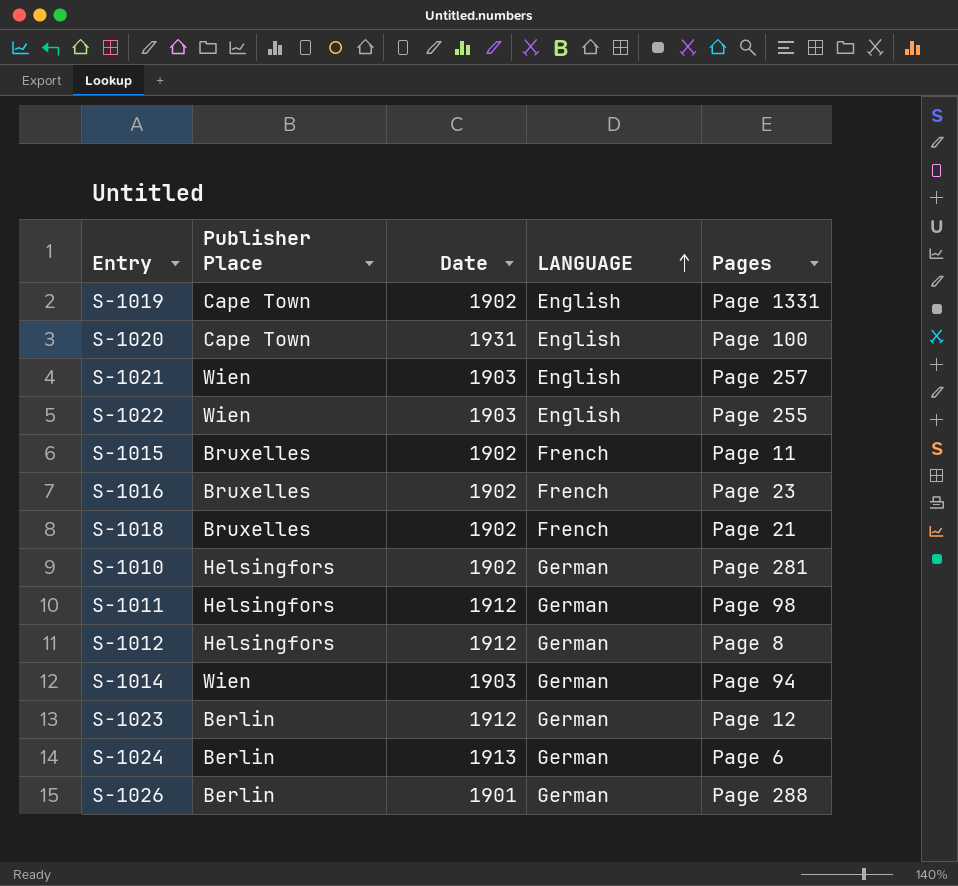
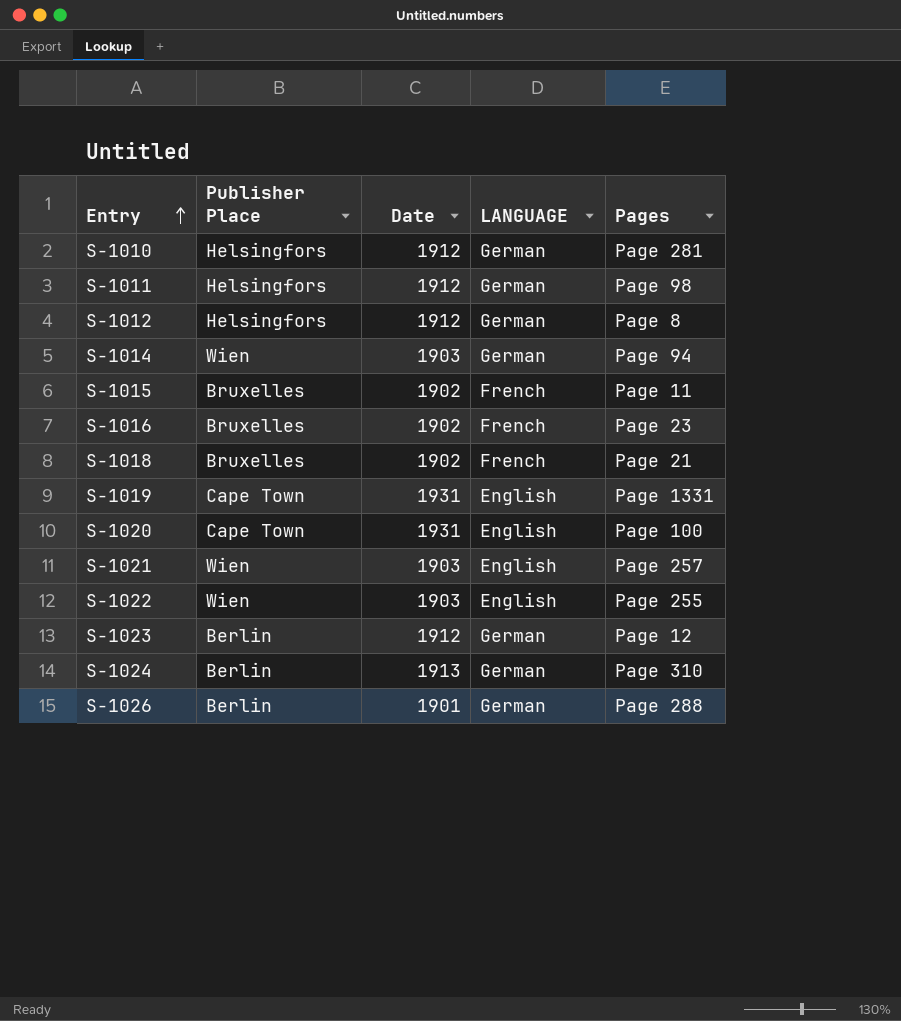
row order: LANGUAGE ascending -> Entry ascending
S-1010 | Date: 1902 -> 1912
S-1019 | Date: 1902 -> 1931
S-1024 | Pages: Page 6 -> Page 310

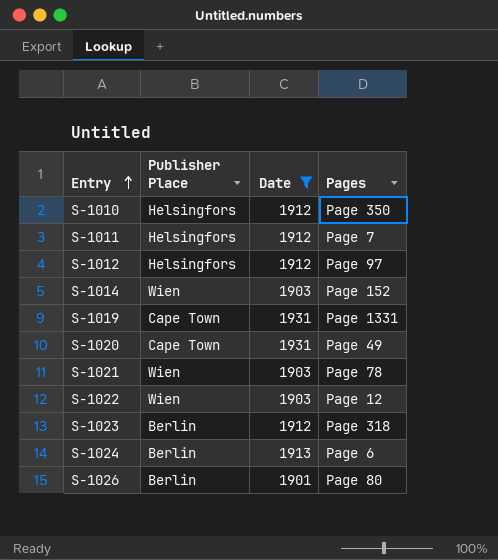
filter: none -> Date != 1902
column LANGUAGE | position: 4 -> none
S-1010 | Pages: Page 281 -> Page 350
S-1011 | Pages: Page 98 -> Page 7
S-1012 | Pages: Page 8 -> Page 97
S-1014 | Pages: Page 94 -> Page 152
S-1020 | Pages: Page 100 -> Page 49
S-1021 | Pages: Page 257 -> Page 78
S-1022 | Pages: Page 255 -> Page 12
S-1023 | Pages: Page 12 -> Page 318
S-1024 | Pages: Page 310 -> Page 6
S-1026 | Pages: Page 288 -> Page 80

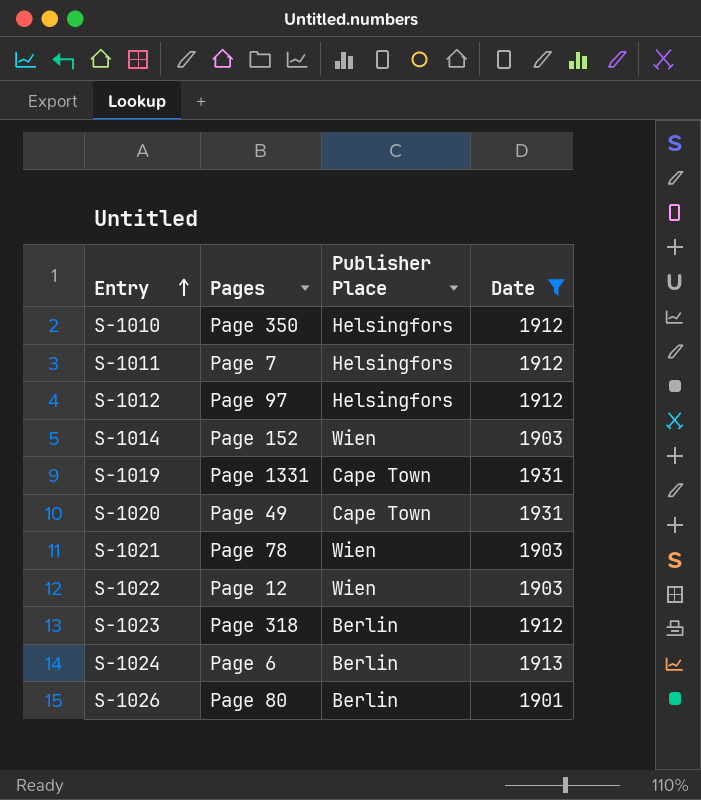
column Pages | position: 4 -> 2

